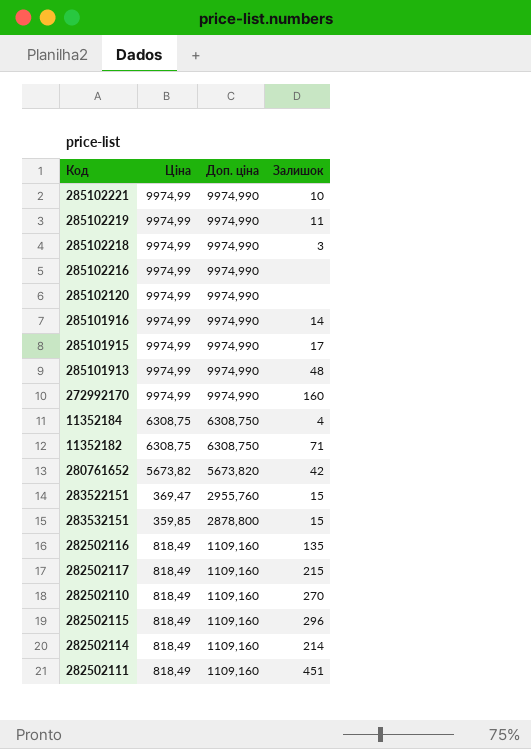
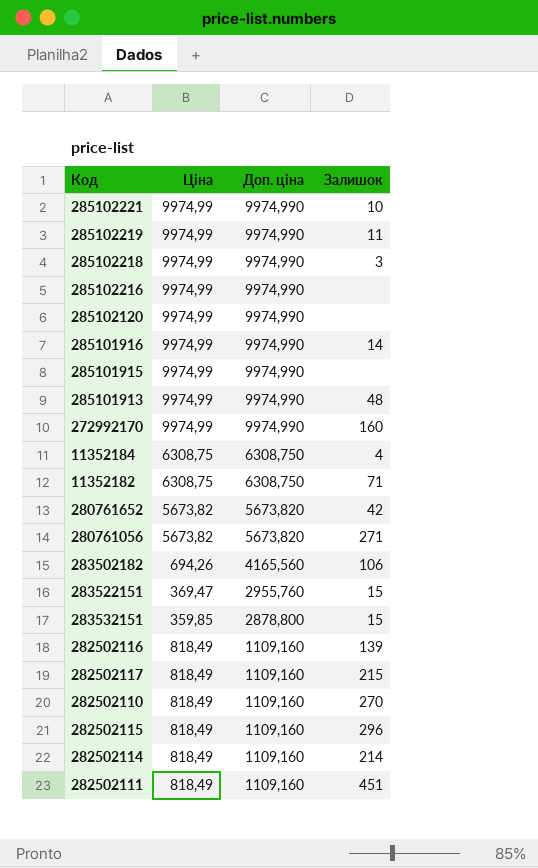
285101915 | Залишок: 17 -> none
row 280761056: none -> 5673,82 | 5673,820 | 271
row 283502182: none -> 694,26 | 4165,560 | 106
282502116 | Залишок: 135 -> 139

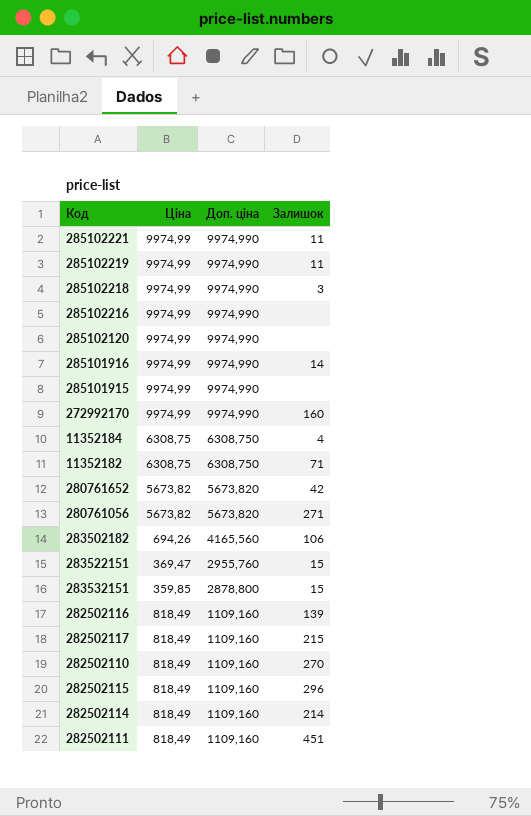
row 285101913: 9974,99 | 9974,990 | 48 -> none
285102221 | Залишок: 10 -> 11

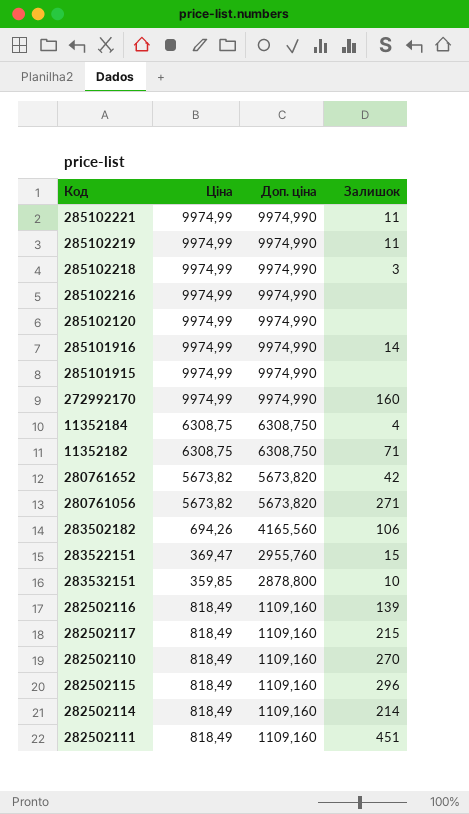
283532151 | Залишок: 15 -> 10

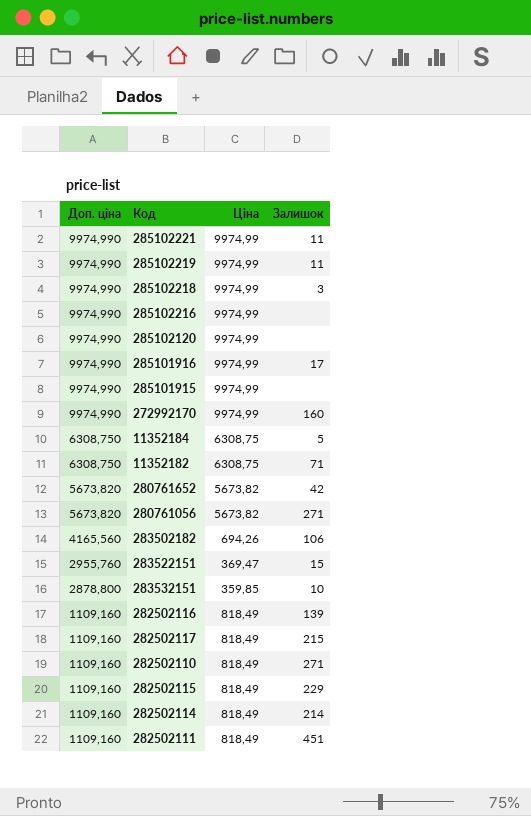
column Доп. ціна | position: 3 -> 1
285101916 | Залишок: 14 -> 17
11352184 | Залишок: 4 -> 5
282502110 | Залишок: 270 -> 271
282502115 | Залишок: 296 -> 229

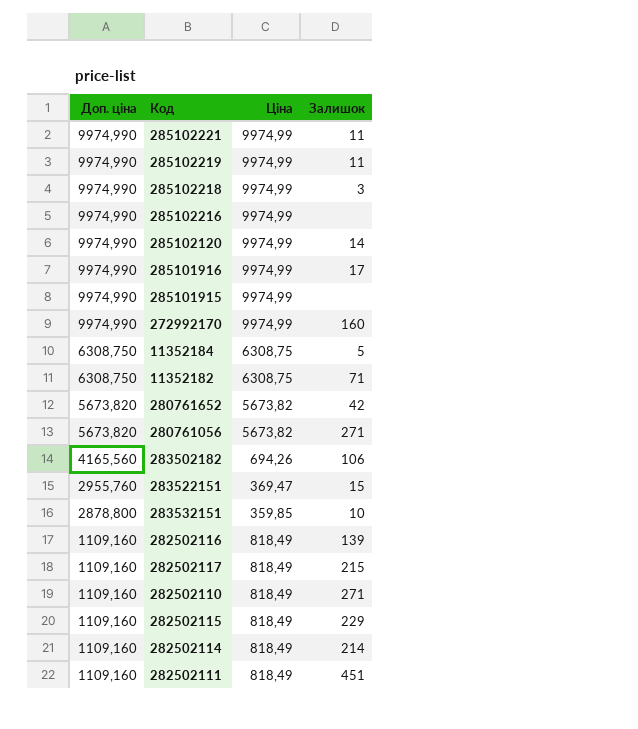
285102120 | Залишок: none -> 14

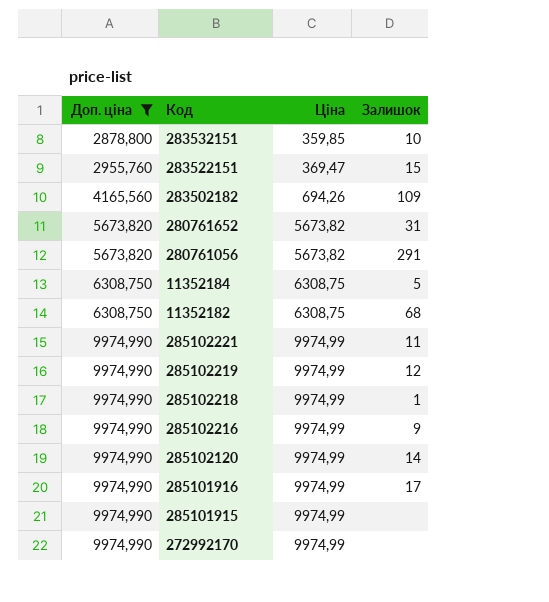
filter: none -> Доп. ціна != 1109,160
row order: Доп. ціна descending -> Доп. ціна ascending
283502182 | Залишок: 106 -> 109
280761652 | Залишок: 42 -> 31
280761056 | Залишок: 271 -> 291
11352182 | Залишок: 71 -> 68
285102219 | Залишок: 11 -> 12
285102218 | Залишок: 3 -> 1
285102216 | Залишок: none -> 9
272992170 | Залишок: 160 -> none

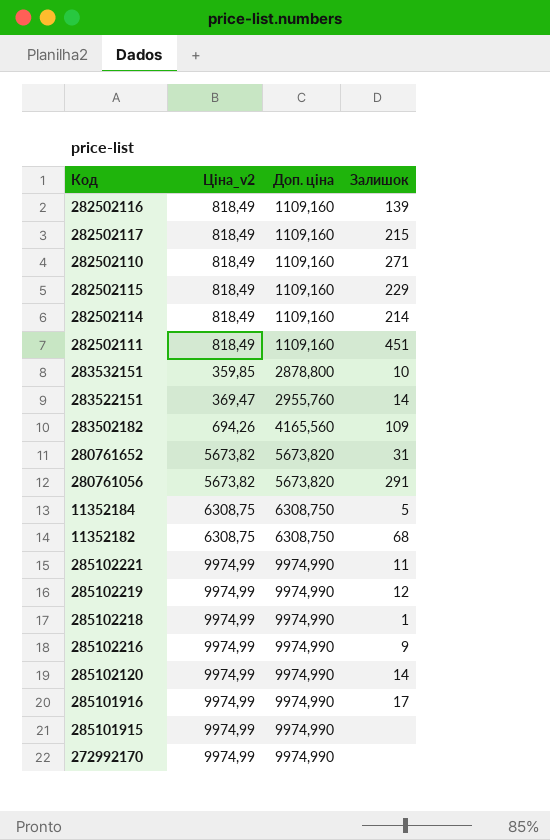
filter: Доп. ціна != 1109,160 -> none
column name: Ціна -> Ціна_v2
column Доп. ціна | position: 1 -> 3
283522151 | Залишок: 15 -> 14

